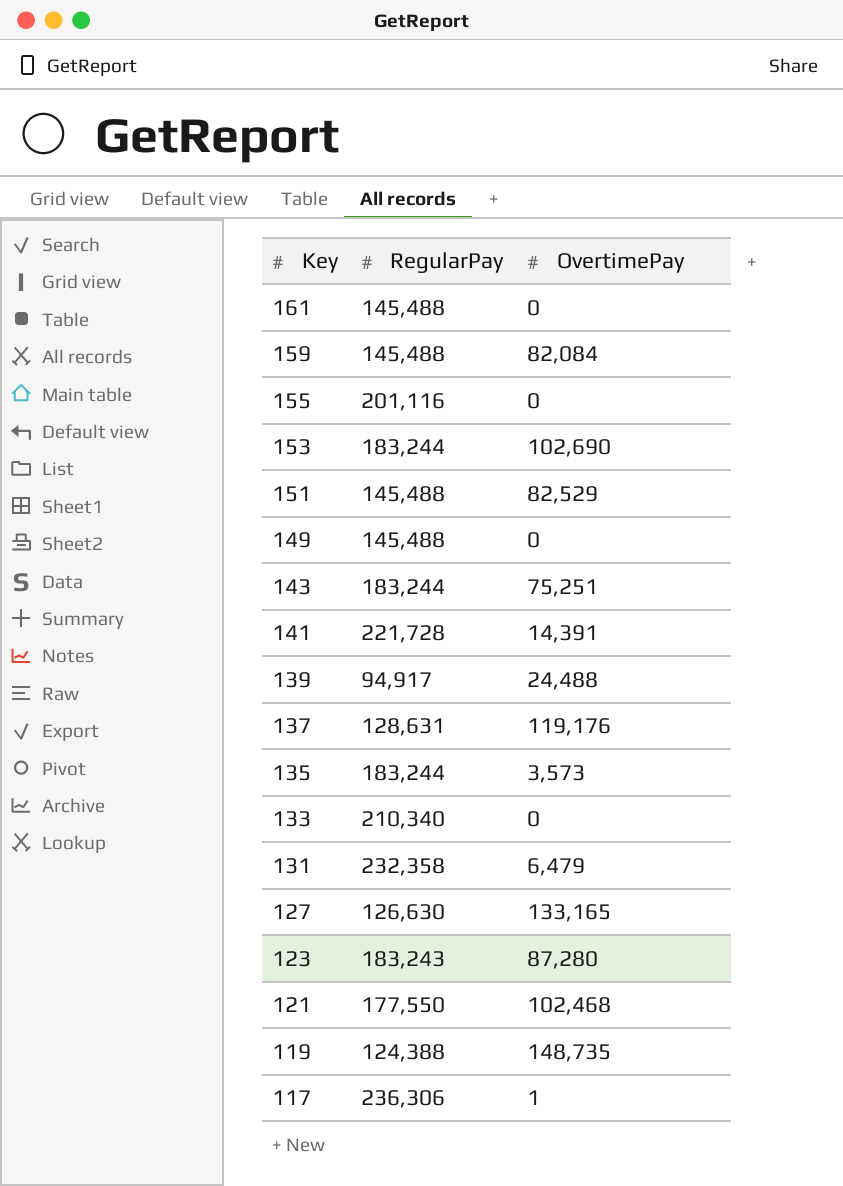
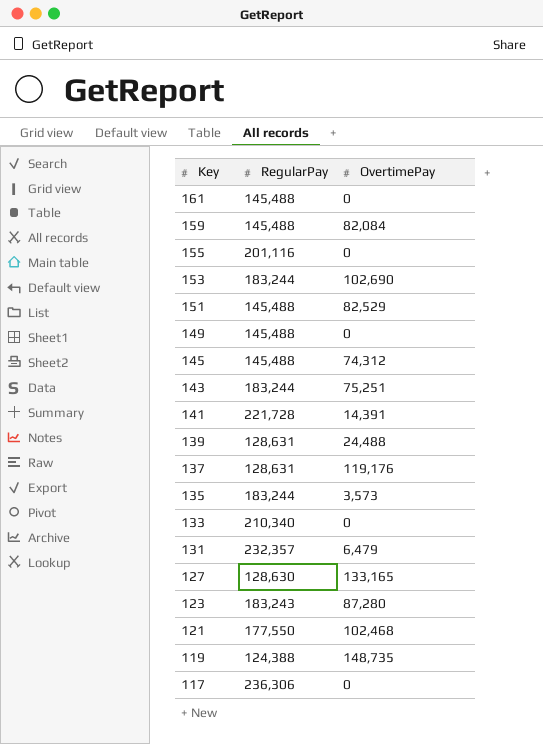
row 145: none -> 145,488 | 74,312
139 | RegularPay: 94,917 -> 128,631
131 | RegularPay: 232,358 -> 232,357
127 | RegularPay: 126,630 -> 128,630
117 | OvertimePay: 1 -> 0

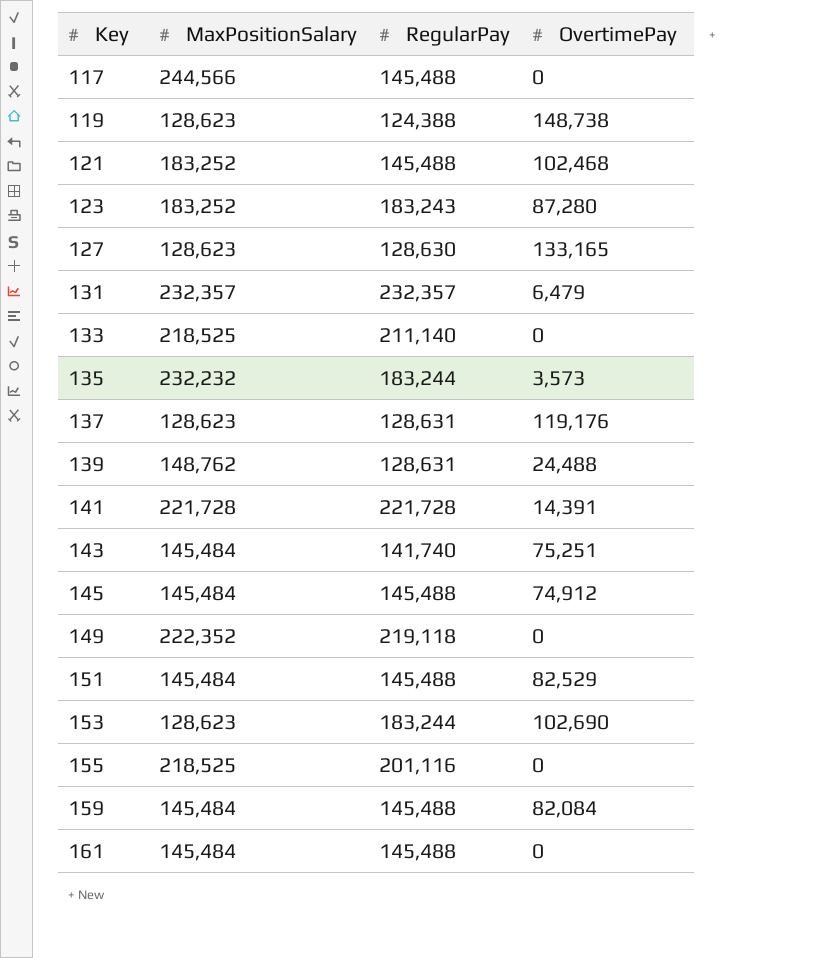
row order: Key descending -> Key ascending
column MaxPositionSalary | position: none -> 2
117 | RegularPay: 236,306 -> 145,488
119 | OvertimePay: 148,735 -> 148,738
121 | RegularPay: 177,550 -> 145,488
133 | RegularPay: 210,340 -> 211,140
143 | RegularPay: 183,244 -> 141,740
145 | OvertimePay: 74,312 -> 74,912
149 | RegularPay: 145,488 -> 219,118

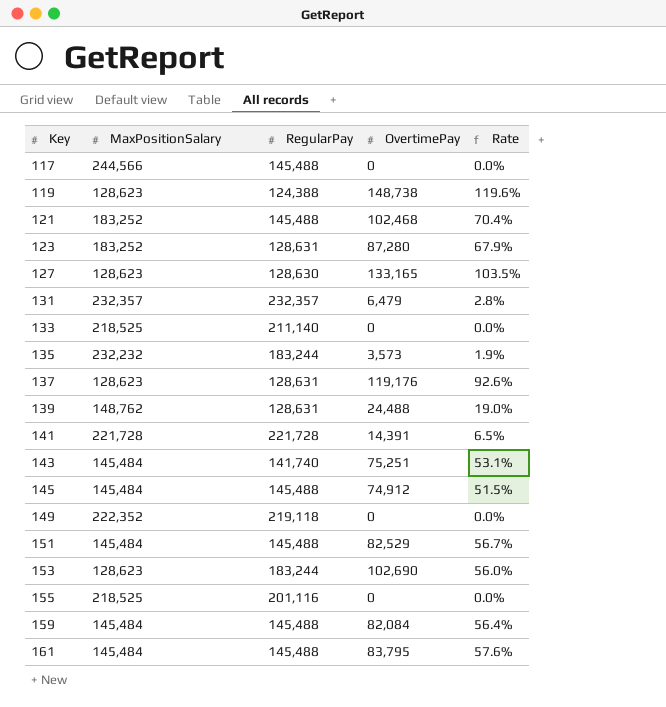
column Rate | formula: none -> [OvertimePay] / [RegularPay]
123 | RegularPay: 183,243 -> 128,631
161 | OvertimePay: 0 -> 83,795

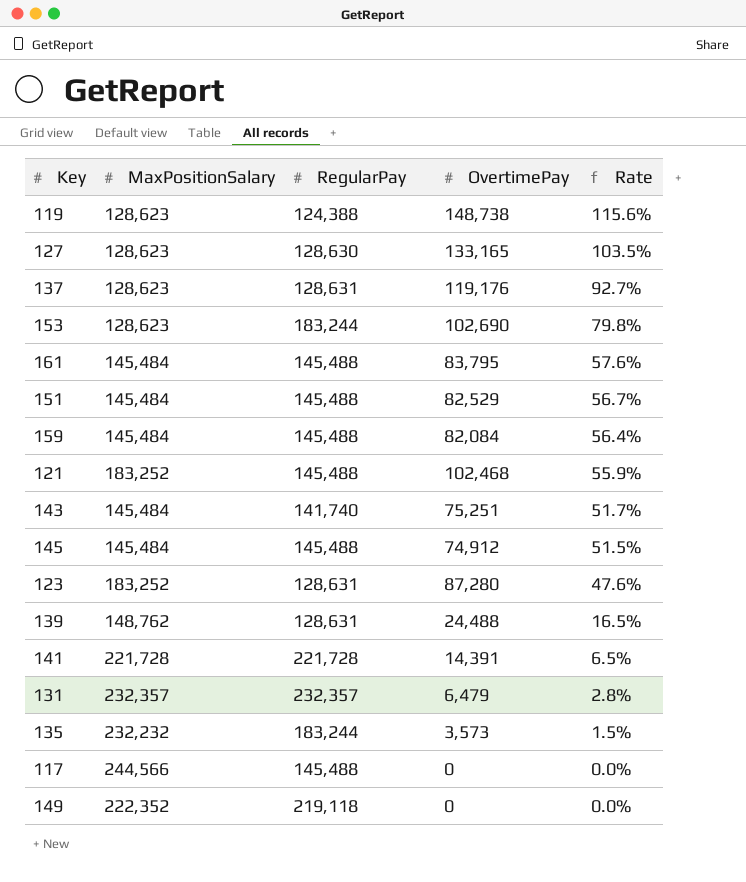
row order: Key ascending -> Rate descending
column Rate | formula: [OvertimePay] / [RegularPay] -> [OvertimePay] / [MaxPositionSalary]
row 133: 218,525 | 211,140 | 0 | 0.0% -> none
row 155: 218,525 | 201,116 | 0 | 0.0% -> none

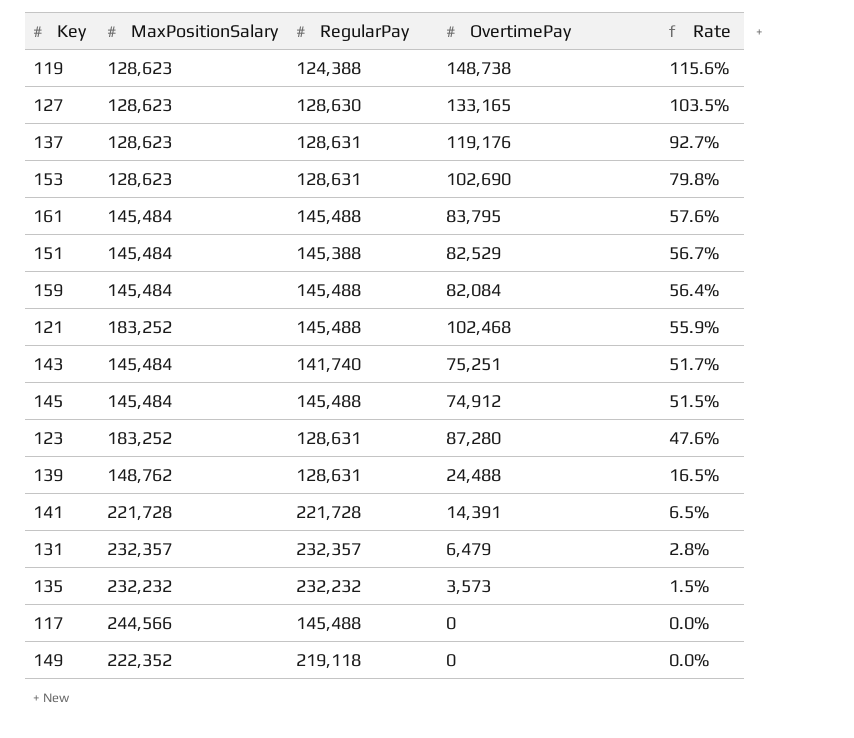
153 | RegularPay: 183,244 -> 128,631
151 | RegularPay: 145,488 -> 145,388
135 | RegularPay: 183,244 -> 232,232

